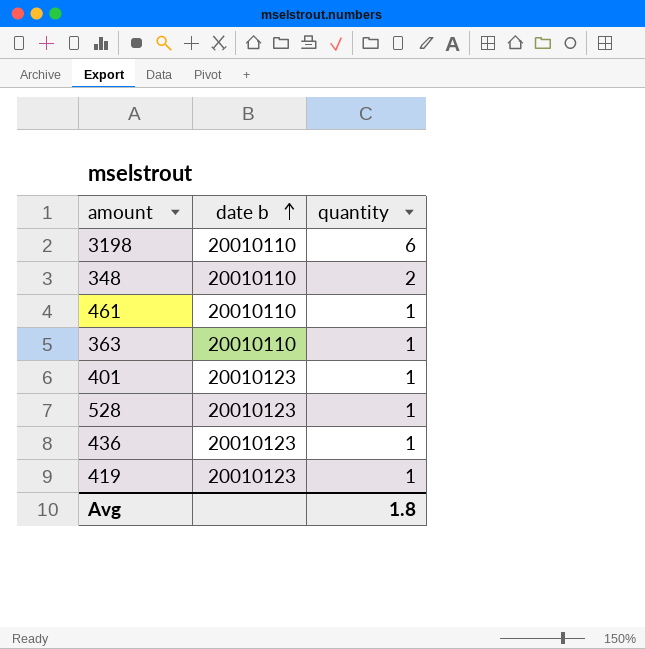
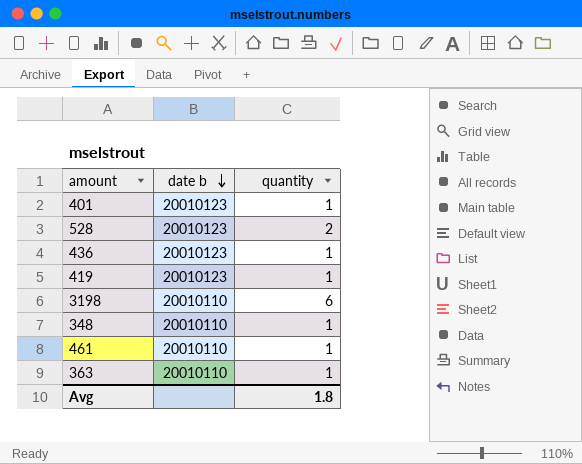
row order: date b ascending -> date b descending
528 | quantity: 1 -> 2
348 | quantity: 2 -> 1

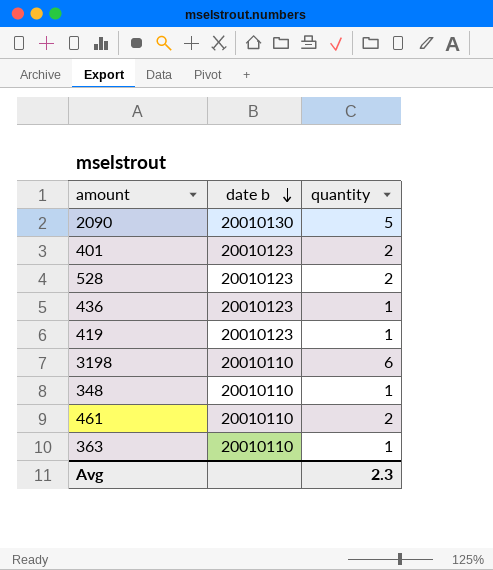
row 2090: none -> 20010130 | 5
401 | quantity: 1 -> 2
461 | quantity: 1 -> 2
Avg | quantity: 1.8 -> 2.3

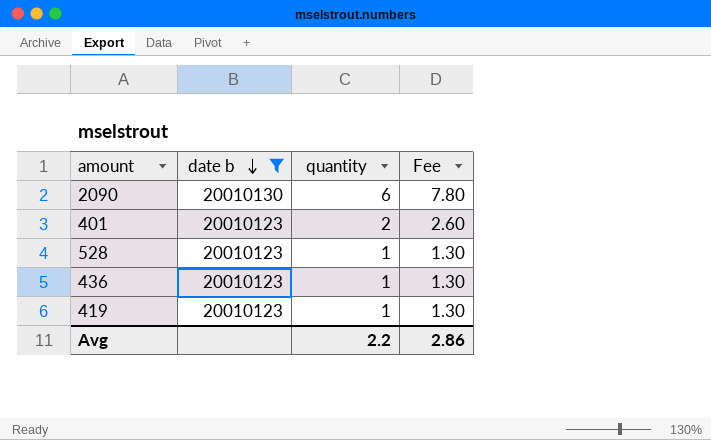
filter: none -> date b != 20010110
column Fee | formula: none -> [quantity] * 1.3
2090 | quantity: 5 -> 6
528 | quantity: 2 -> 1
Avg | quantity: 2.3 -> 2.2

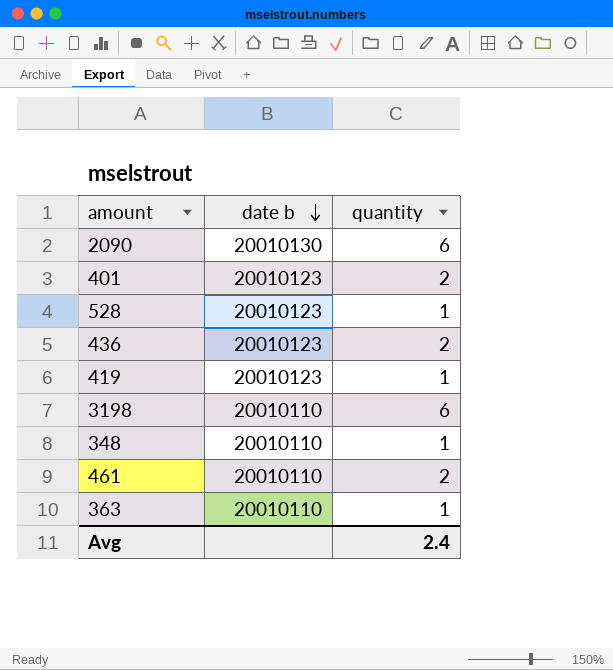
filter: date b != 20010110 -> none
column Fee | formula: [quantity] * 1.3 -> none
436 | quantity: 1 -> 2
Avg | quantity: 2.2 -> 2.4

